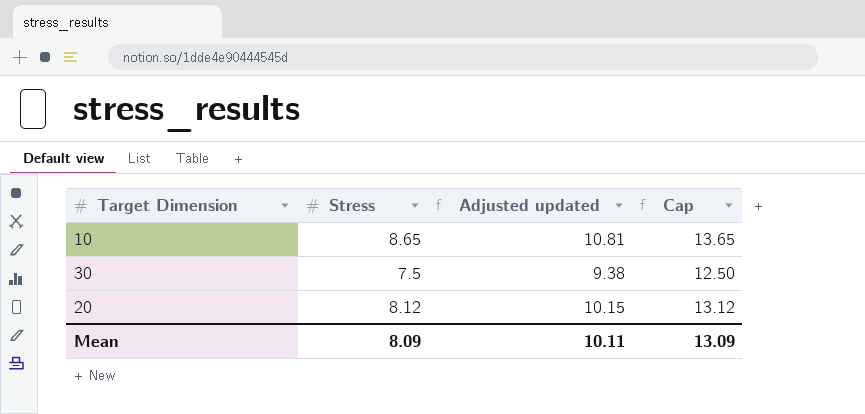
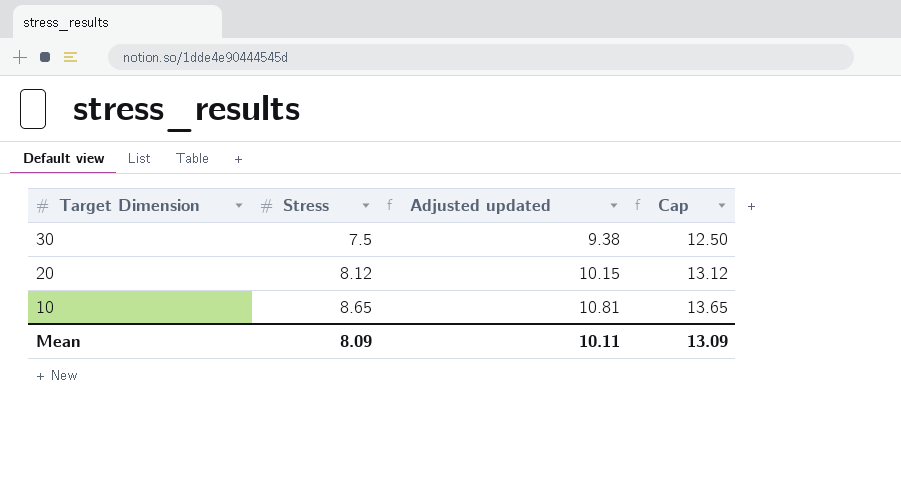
row order: none -> Target Dimension descending

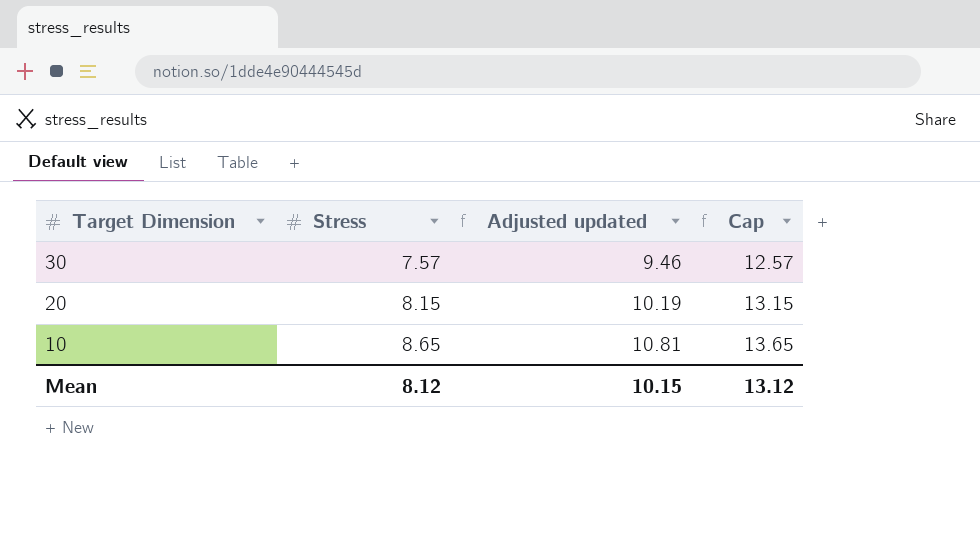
30 | Stress: 7.5 -> 7.57
30 | Adjusted updated: 9.38 -> 9.46
30 | Cap: 12.50 -> 12.57
20 | Stress: 8.12 -> 8.15
20 | Adjusted updated: 10.15 -> 10.19
20 | Cap: 13.12 -> 13.15
Mean | Stress: 8.09 -> 8.12
Mean | Adjusted updated: 10.11 -> 10.15
Mean | Cap: 13.09 -> 13.12

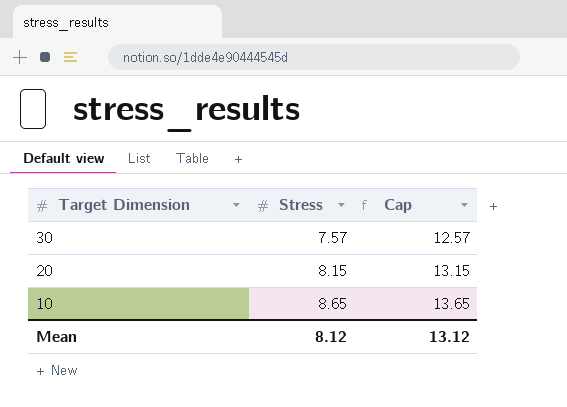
column Adjusted updated | formula: [Stress] * 1.25 -> none

